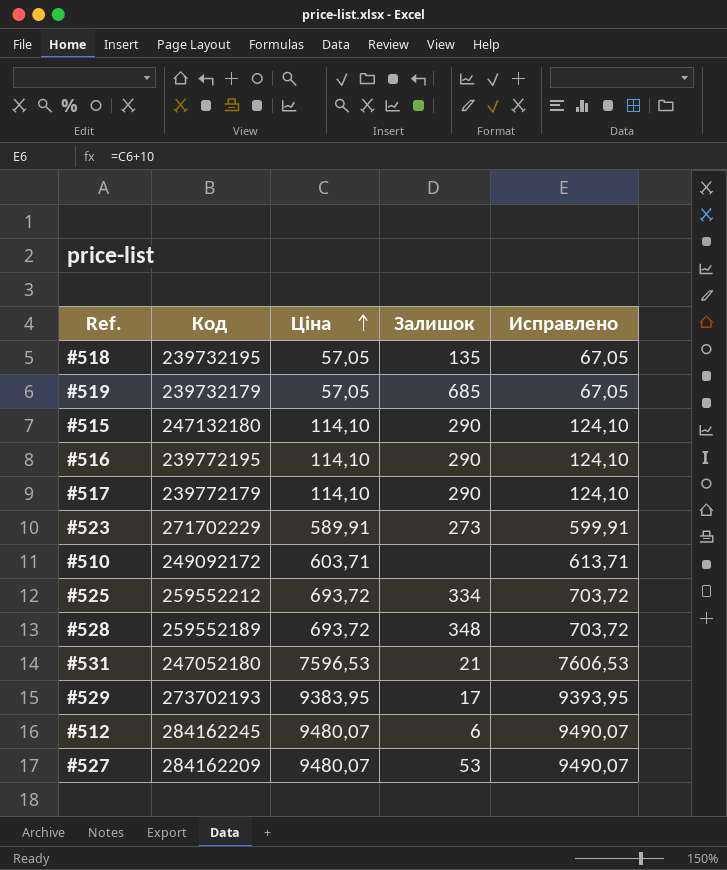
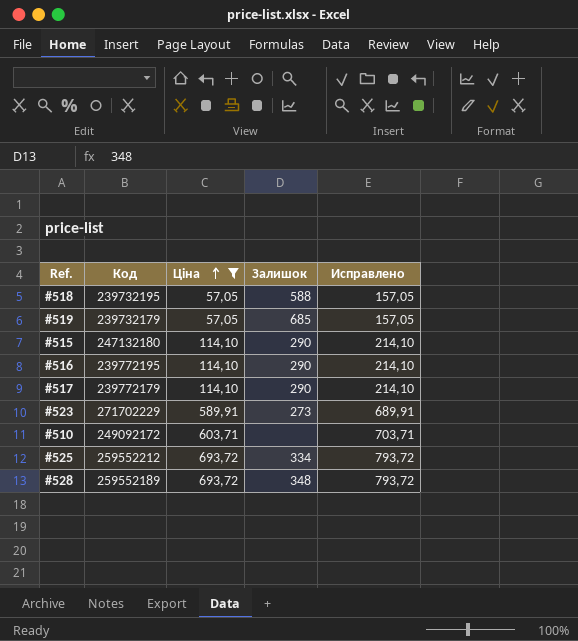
filter: none -> Ціна <= 693,72
column Исправлено | formula: [Ціна] + 10 -> [Ціна] + 100
#518 | Залишок: 135 -> 588

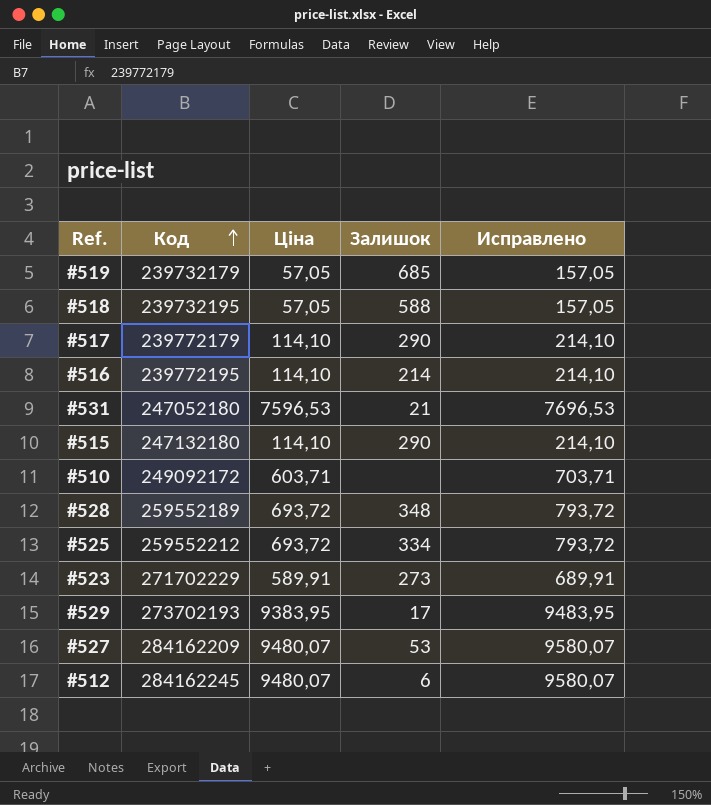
filter: Ціна <= 693,72 -> none
row order: Ціна ascending -> Код ascending
#516 | Залишок: 290 -> 214

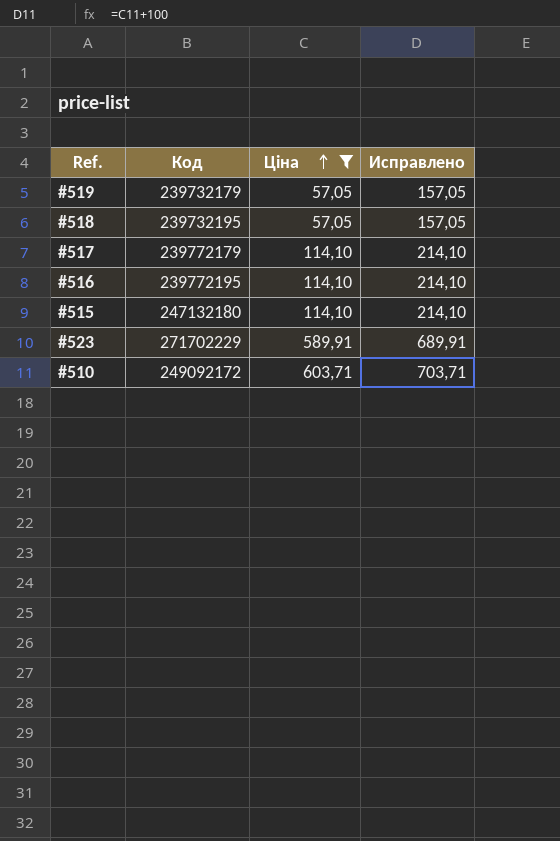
filter: none -> Ціна <= 603,71
row order: Код ascending -> Ціна ascending
column Залишок | position: 4 -> none

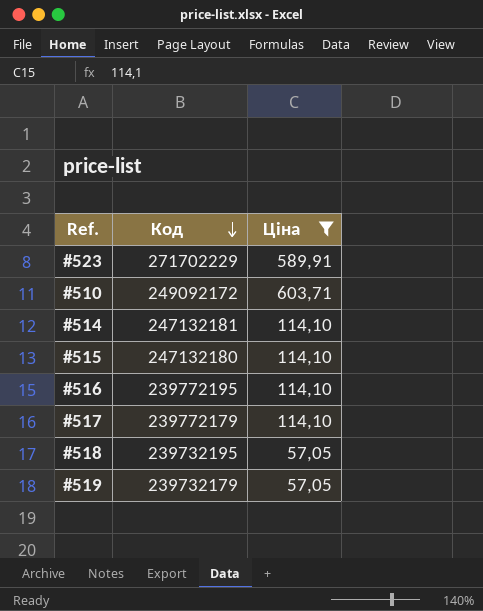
row order: Ціна ascending -> Код descending
column Исправлено | formula: [Ціна] + 100 -> none
row #514: none -> 247132181 | 114,10

